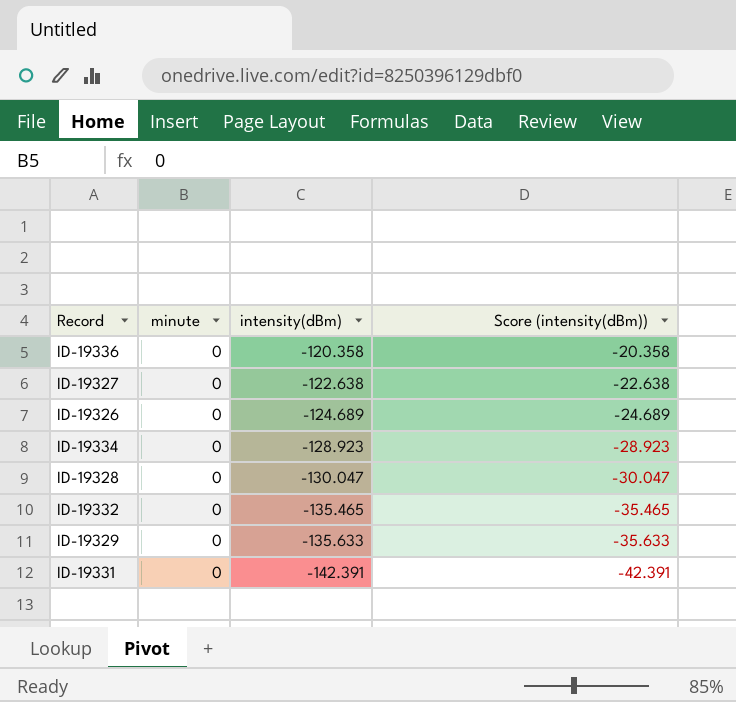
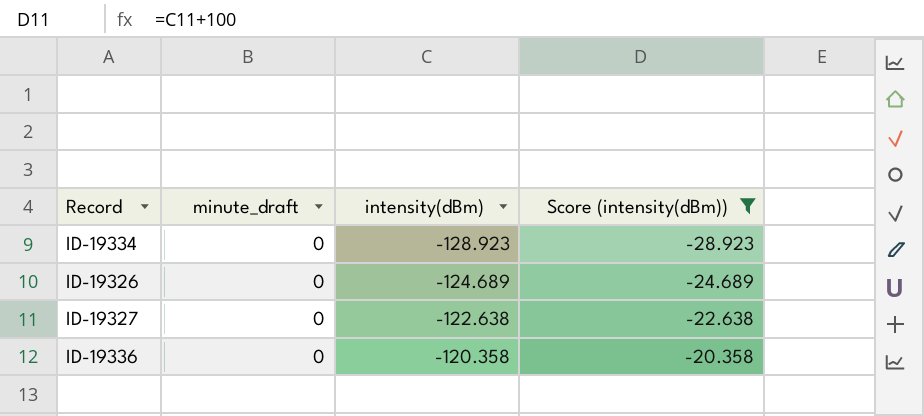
filter: none -> Score (intensity(dBm)) >= -28.923
row order: intensity(dBm) descending -> intensity(dBm) ascending
column name: minute -> minute_draft

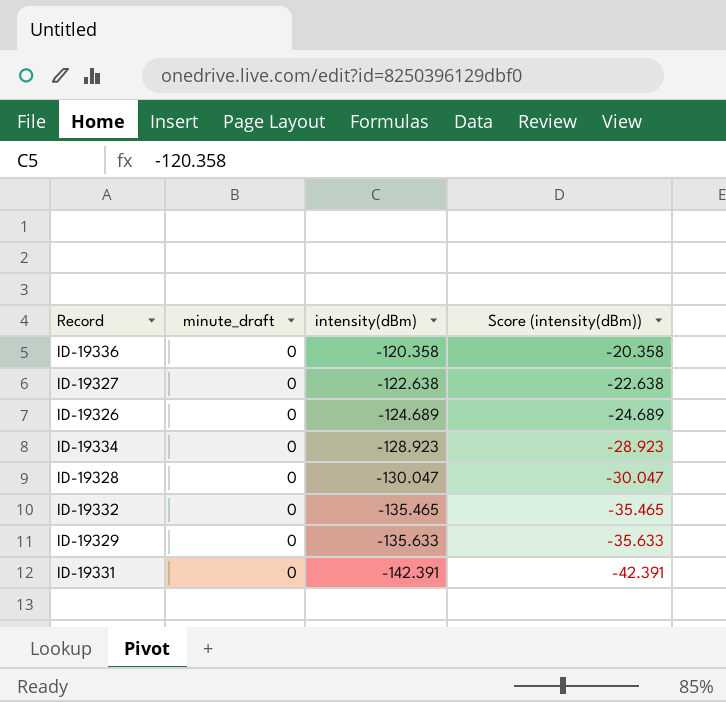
filter: Score (intensity(dBm)) >= -28.923 -> none
row order: intensity(dBm) ascending -> intensity(dBm) descending

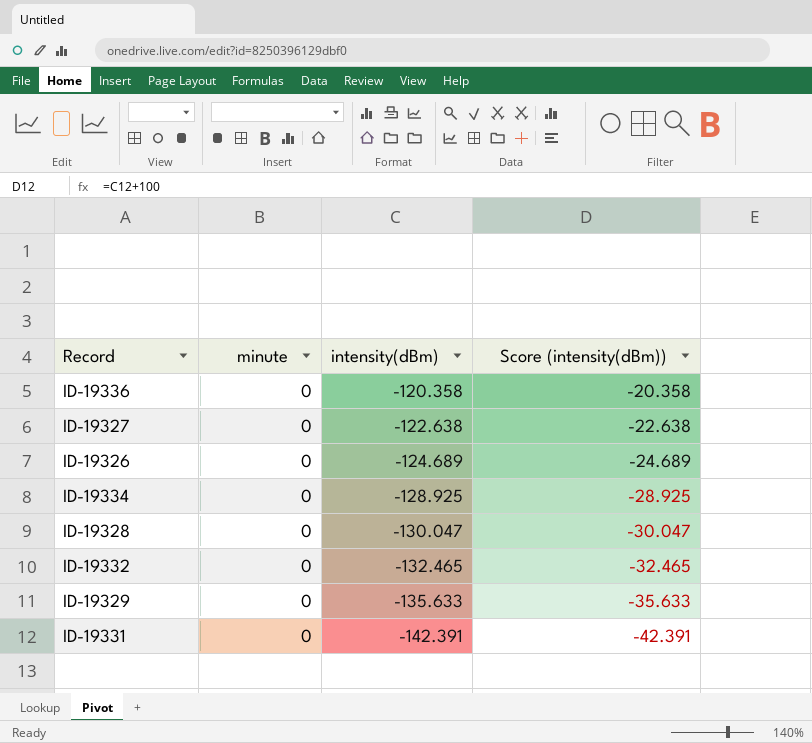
column name: minute_draft -> minute
ID-19334 | intensity(dBm): -128.923 -> -128.925
ID-19334 | Score (intensity(dBm)): -28.923 -> -28.925
ID-19332 | intensity(dBm): -135.465 -> -132.465
ID-19332 | Score (intensity(dBm)): -35.465 -> -32.465

